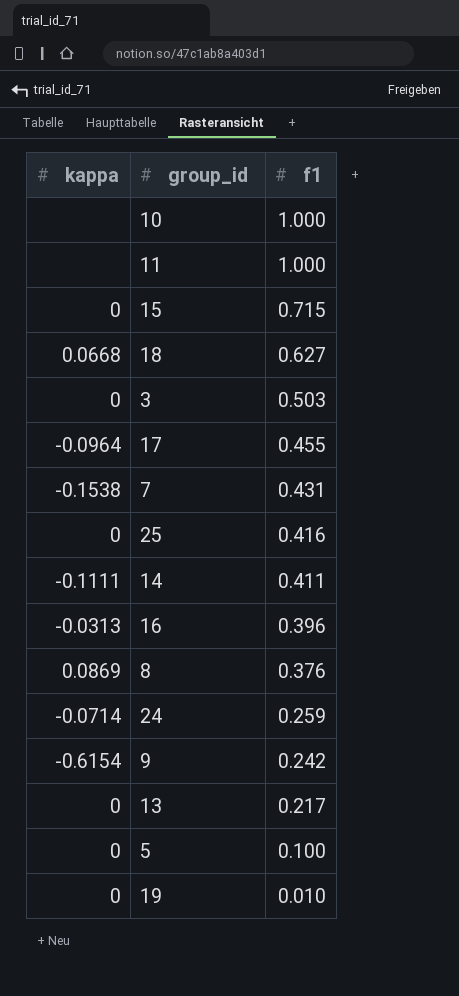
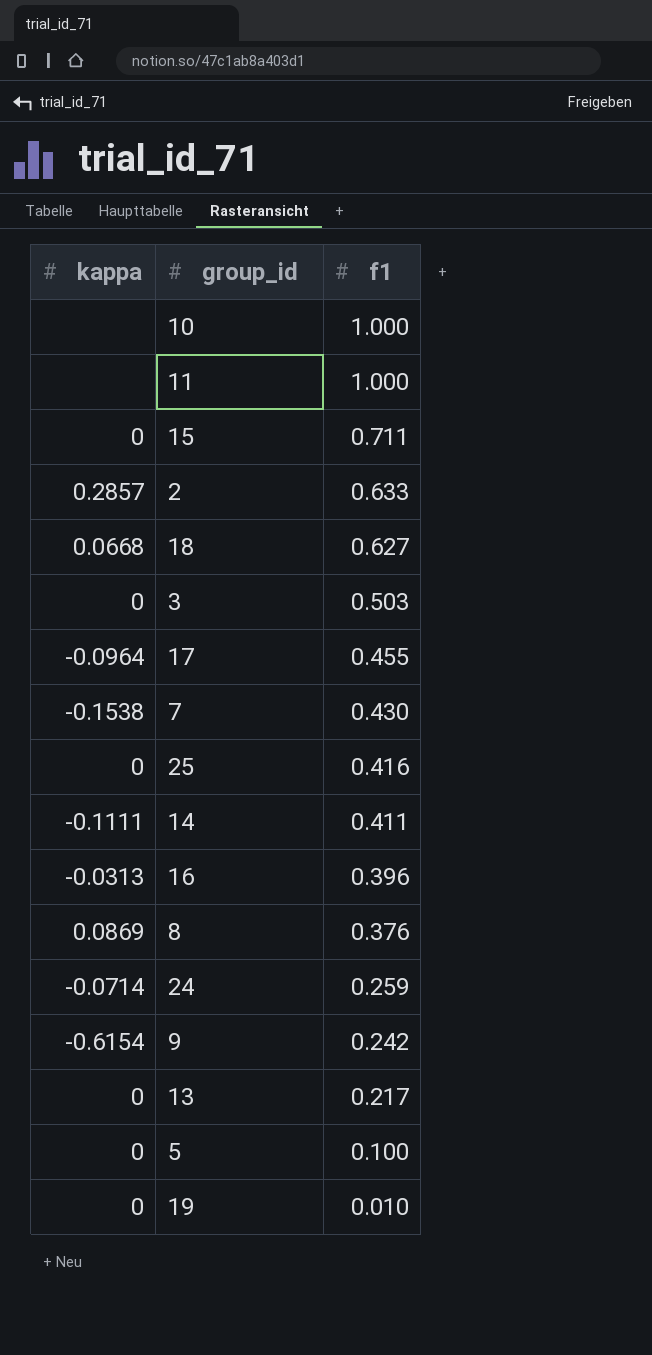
15 | f1: 0.715 -> 0.711
row 2: none -> 0.2857 | 0.633
7 | f1: 0.431 -> 0.430

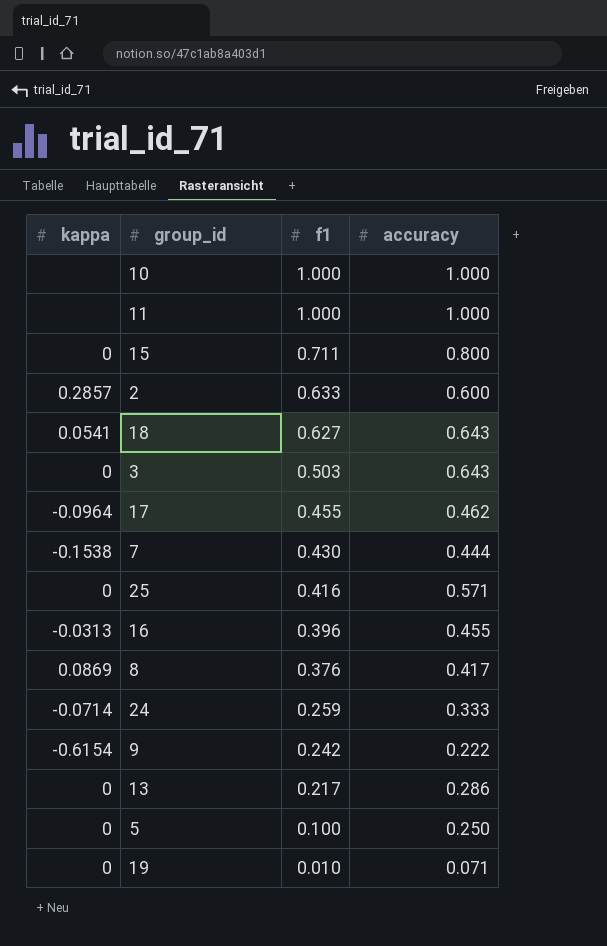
column accuracy | position: none -> 4
row 14: -0.1111 | 0.411 -> none
18 | kappa: 0.0668 -> 0.0541

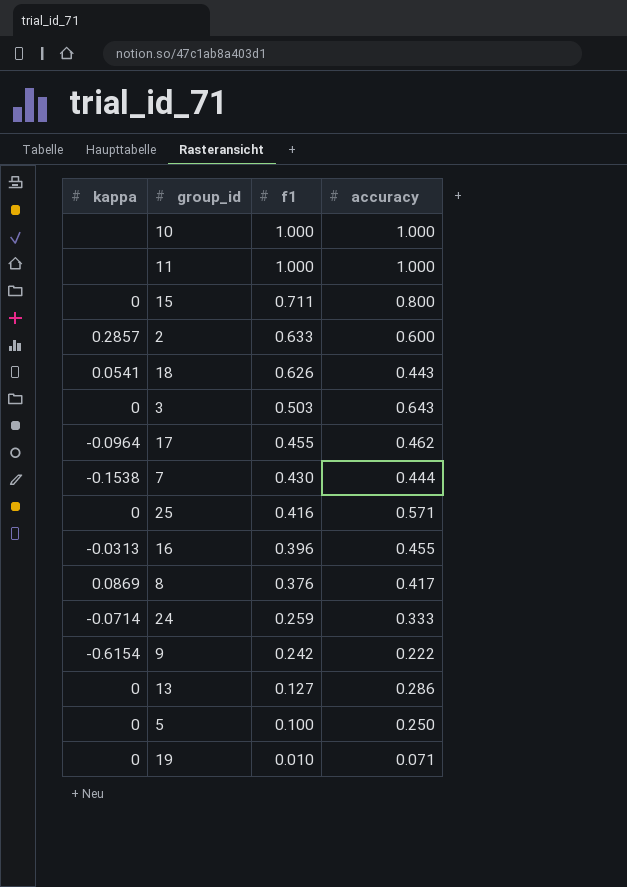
18 | f1: 0.627 -> 0.626
18 | accuracy: 0.643 -> 0.443
13 | f1: 0.217 -> 0.127

